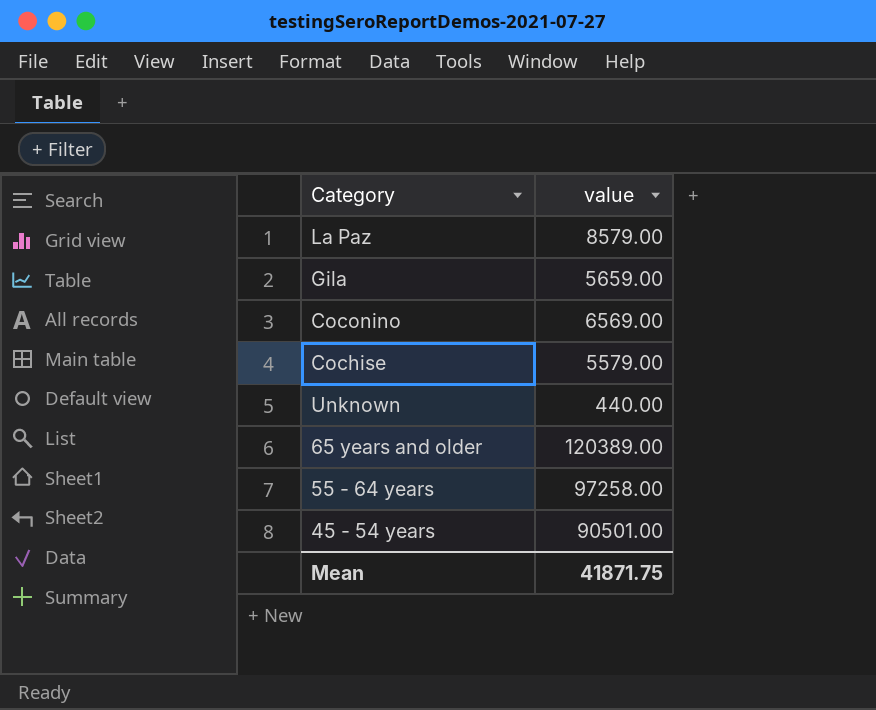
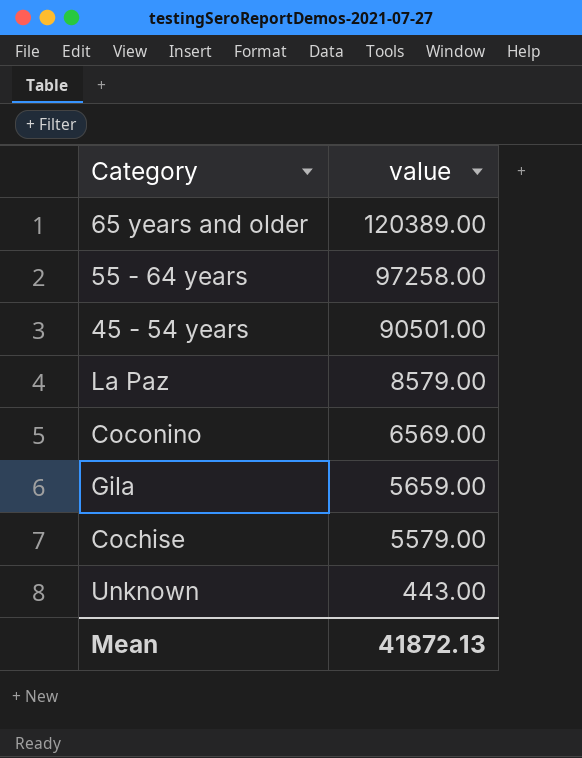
row order: none -> value descending
Unknown | value: 440.00 -> 443.00
Mean | value: 41871.75 -> 41872.13

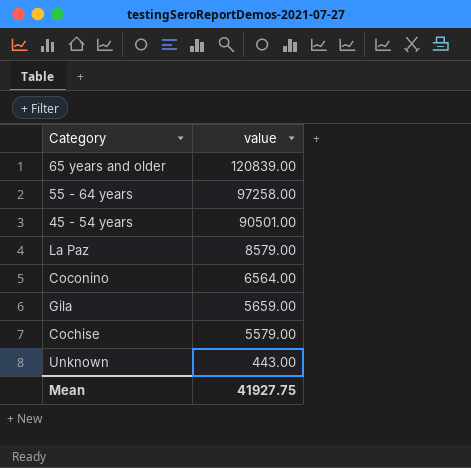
65 years and older | value: 120389.00 -> 120839.00
Coconino | value: 6569.00 -> 6564.00
Mean | value: 41872.13 -> 41927.75

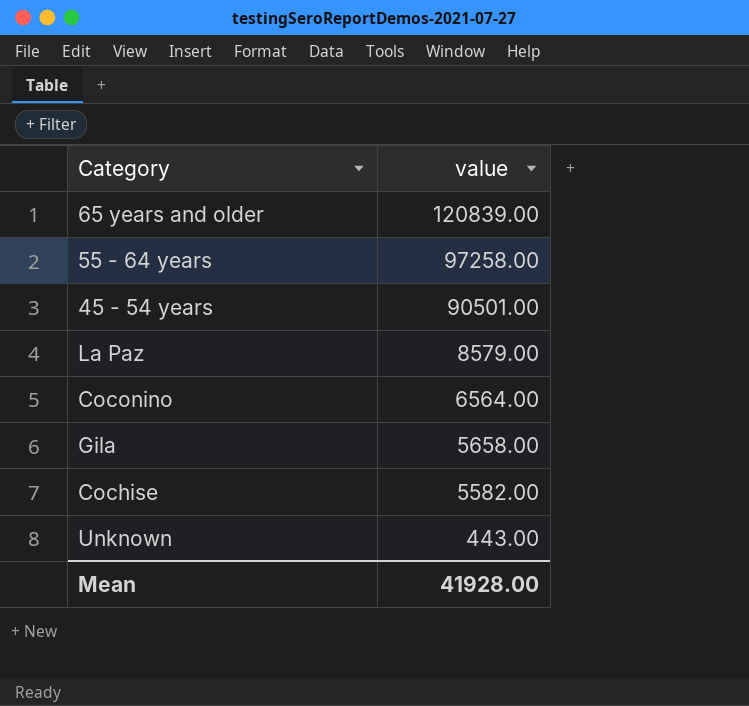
Gila | value: 5659.00 -> 5658.00
Cochise | value: 5579.00 -> 5582.00
Mean | value: 41927.75 -> 41928.00

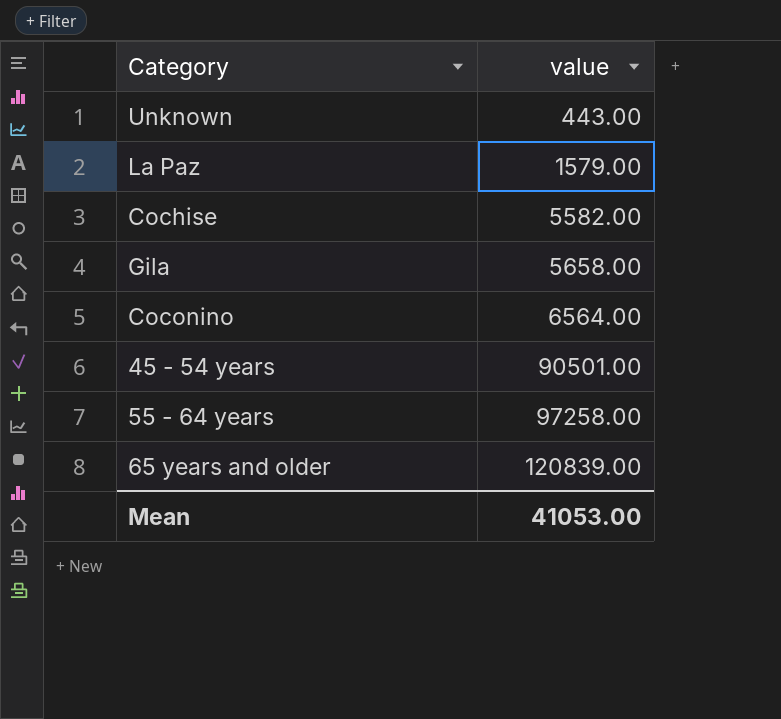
row order: value descending -> value ascending
La Paz | value: 8579.00 -> 1579.00
Mean | value: 41928.00 -> 41053.00

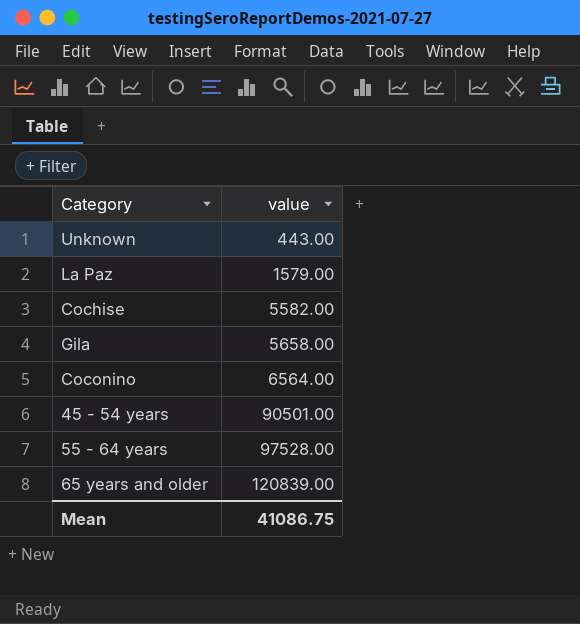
55 - 64 years | value: 97258.00 -> 97528.00
Mean | value: 41053.00 -> 41086.75

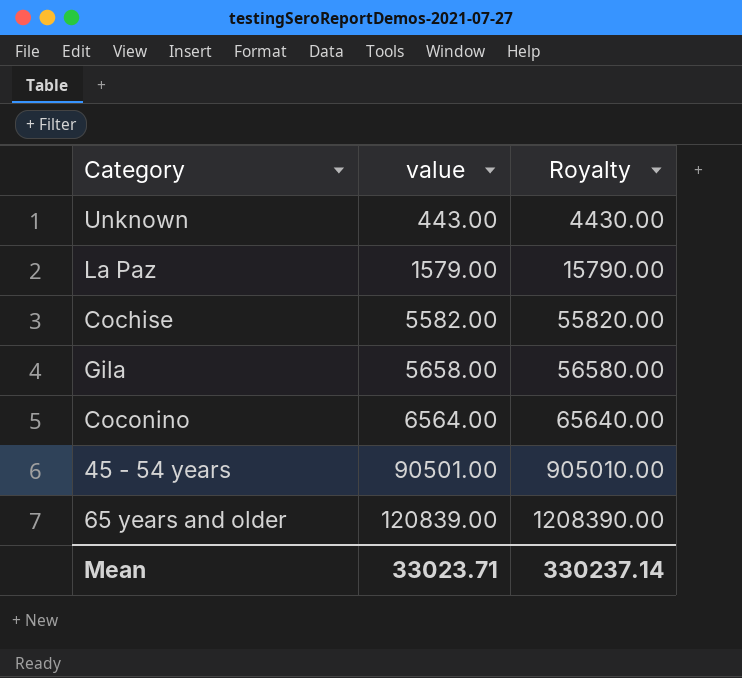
column Royalty | formula: none -> [value] * 10
row 55 - 64 years: 97528.00 -> none
Mean | value: 41086.75 -> 33023.71

